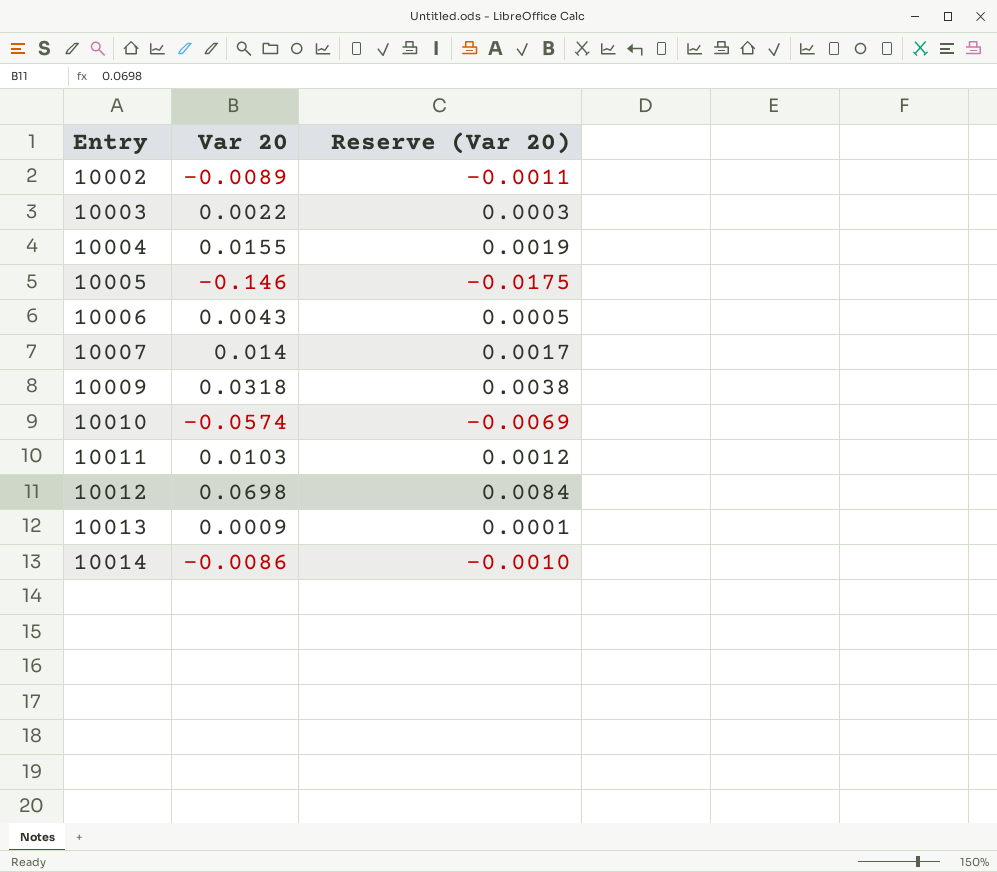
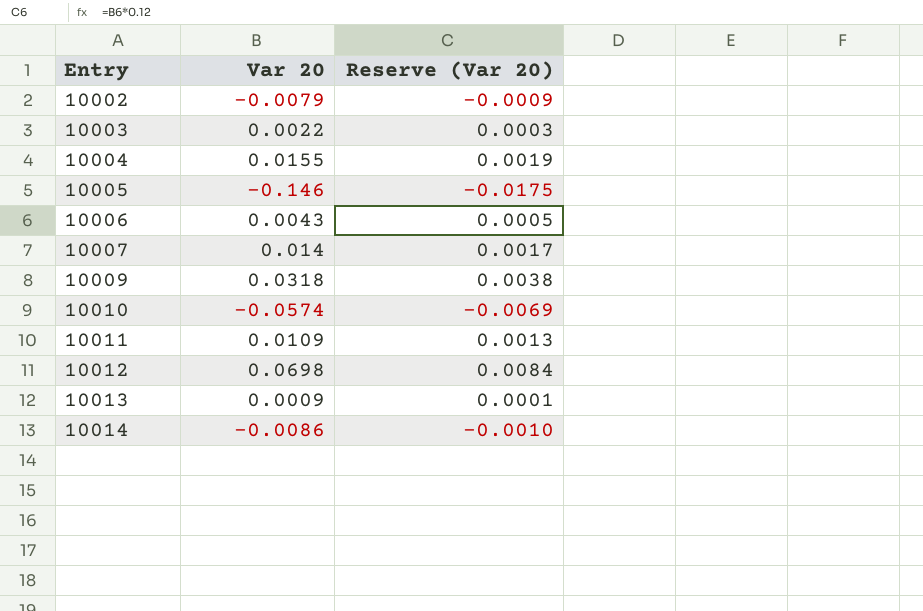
10002 | Var 20: -0.0089 -> -0.0079
10002 | Reserve (Var 20): -0.0011 -> -0.0009
10011 | Var 20: 0.0103 -> 0.0109
10011 | Reserve (Var 20): 0.0012 -> 0.0013

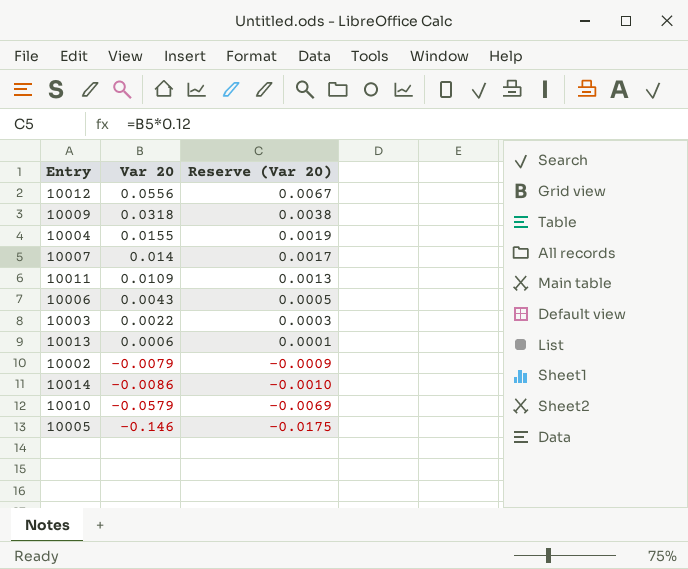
row order: Entry ascending -> Var 20 descending
10012 | Var 20: 0.0698 -> 0.0556
10012 | Reserve (Var 20): 0.0084 -> 0.0067
10013 | Var 20: 0.0009 -> 0.0006
10010 | Var 20: -0.0574 -> -0.0579

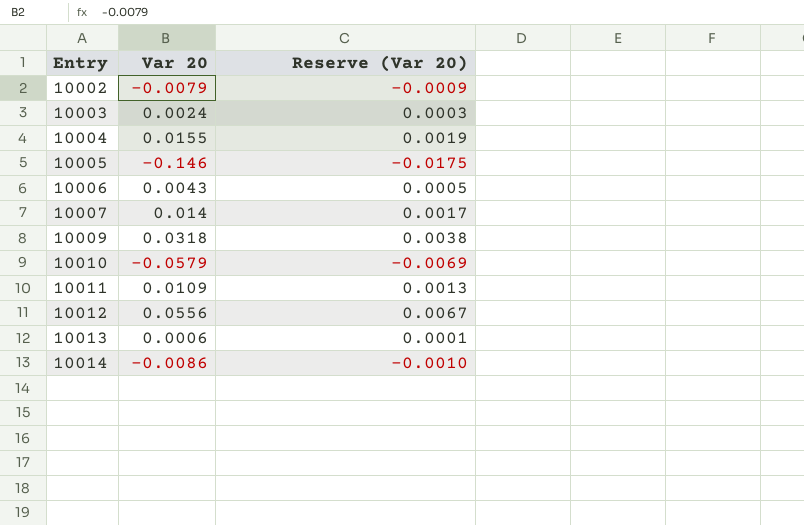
row order: Var 20 descending -> Entry ascending
10003 | Var 20: 0.0022 -> 0.0024

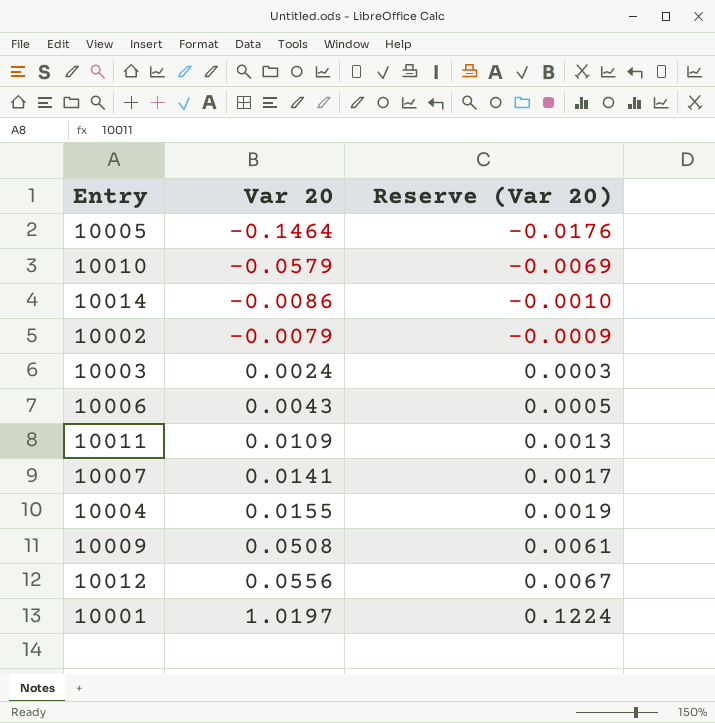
row order: Entry ascending -> Var 20 ascending
row 10013: 0.0006 | 0.0001 -> none
10005 | Var 20: -0.146 -> -0.1464
10005 | Reserve (Var 20): -0.0175 -> -0.0176
10007 | Var 20: 0.014 -> 0.0141
10009 | Var 20: 0.0318 -> 0.0508
10009 | Reserve (Var 20): 0.0038 -> 0.0061
row 10001: none -> 1.0197 | 0.1224

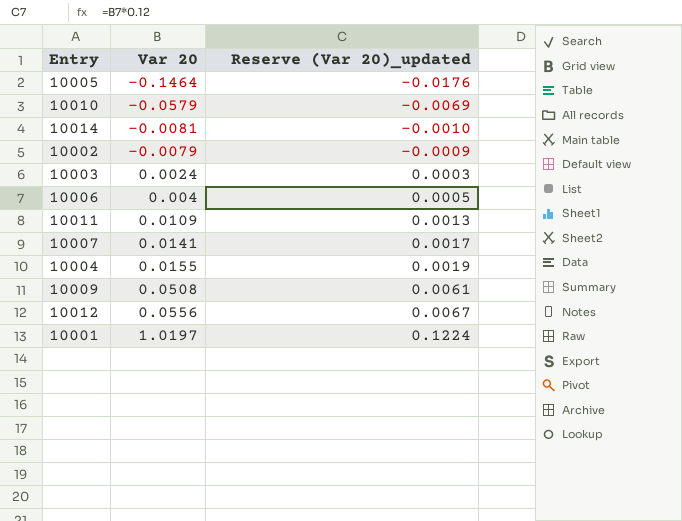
column name: Reserve (Var 20) -> Reserve (Var 20)_updated
10014 | Var 20: -0.0086 -> -0.0081
10006 | Var 20: 0.0043 -> 0.004

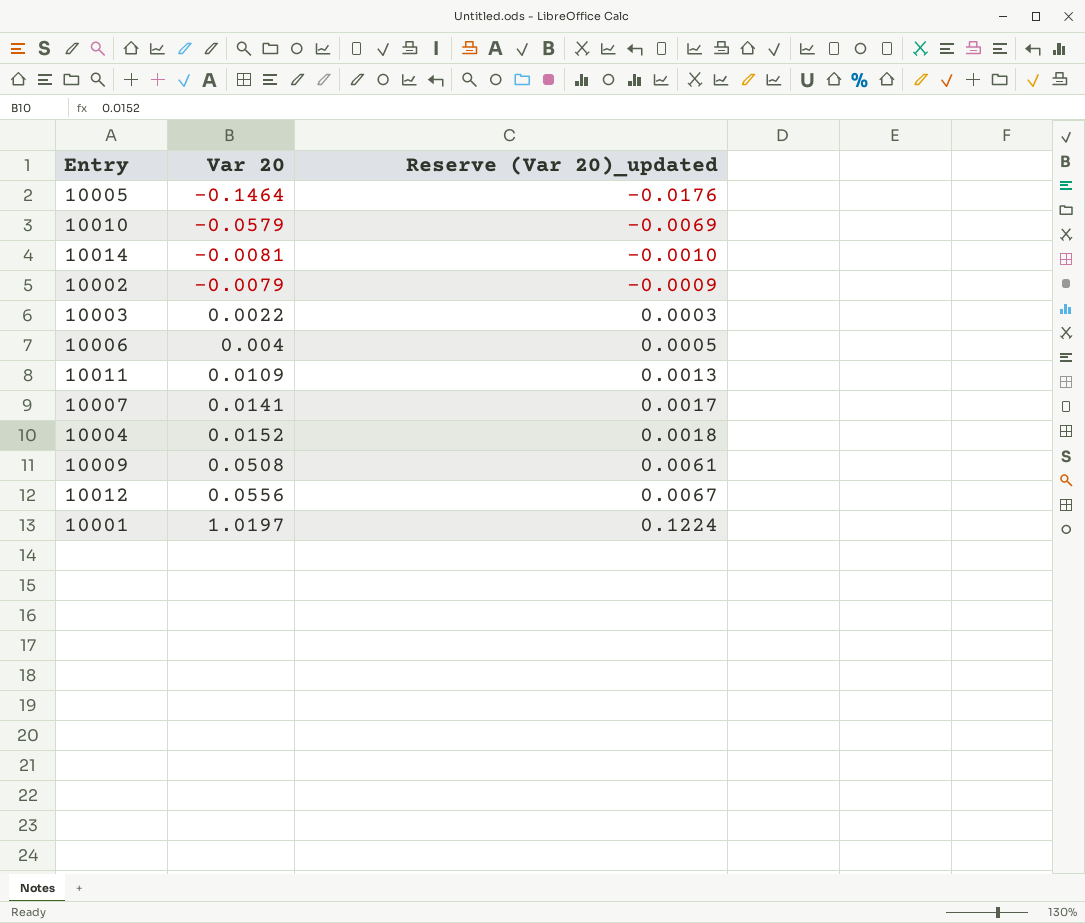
10003 | Var 20: 0.0024 -> 0.0022
10004 | Var 20: 0.0155 -> 0.0152
10004 | Reserve (Var 20)_updated: 0.0019 -> 0.0018

